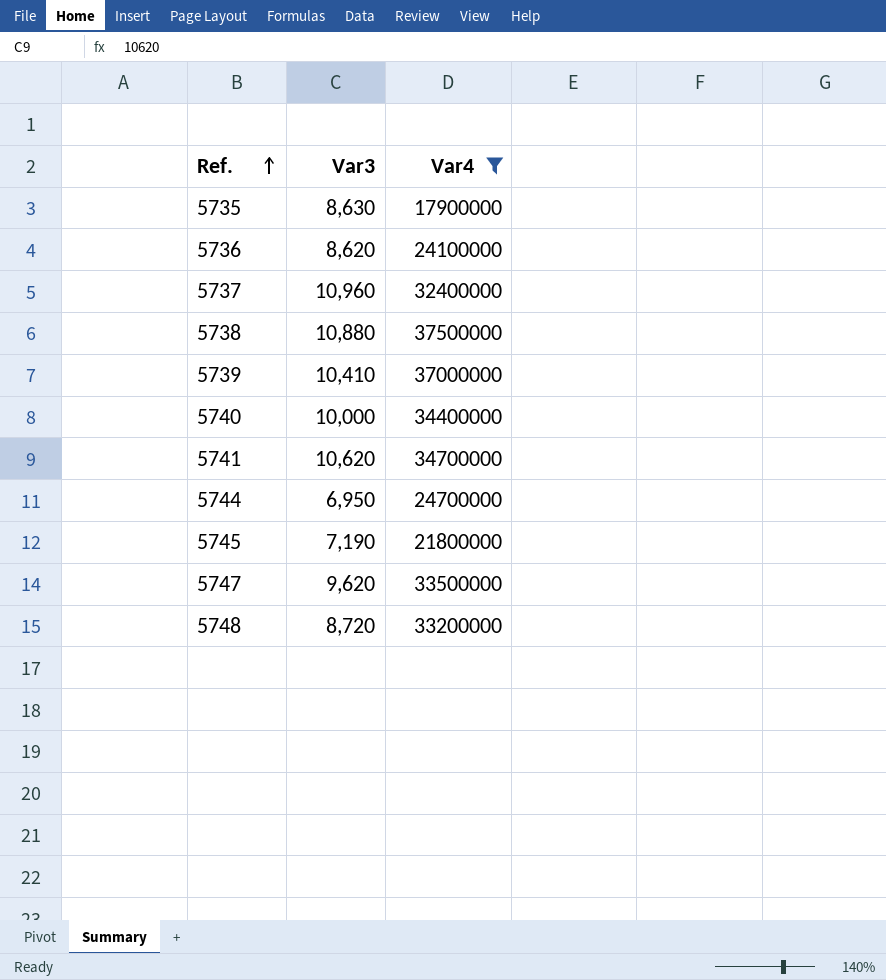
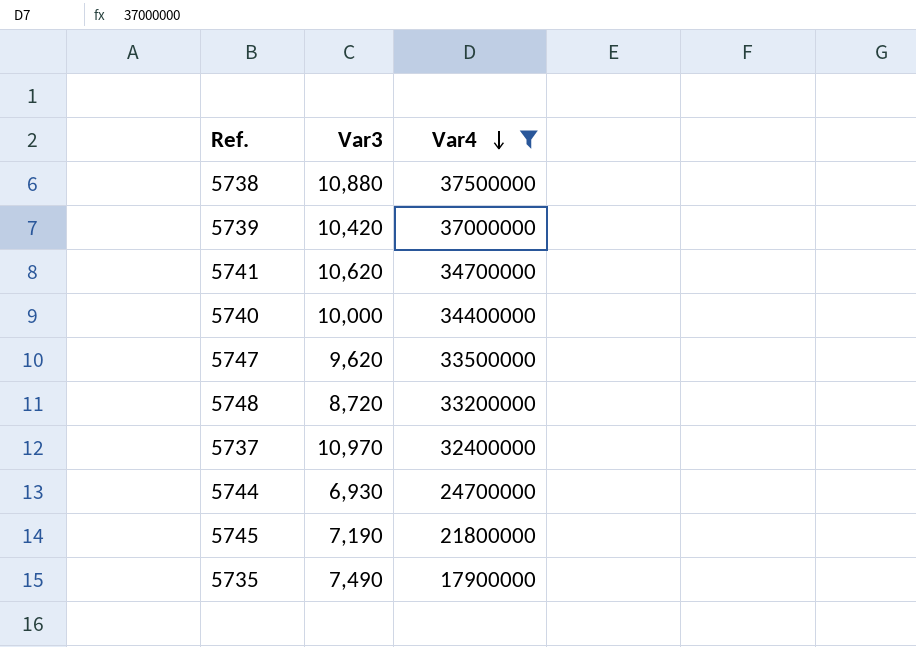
row order: Ref. ascending -> Var4 descending
row 5736: 8,620 | 24100000 -> none
5739 | Var3: 10,410 -> 10,420
5737 | Var3: 10,960 -> 10,970
5744 | Var3: 6,950 -> 6,930
5735 | Var3: 8,630 -> 7,490

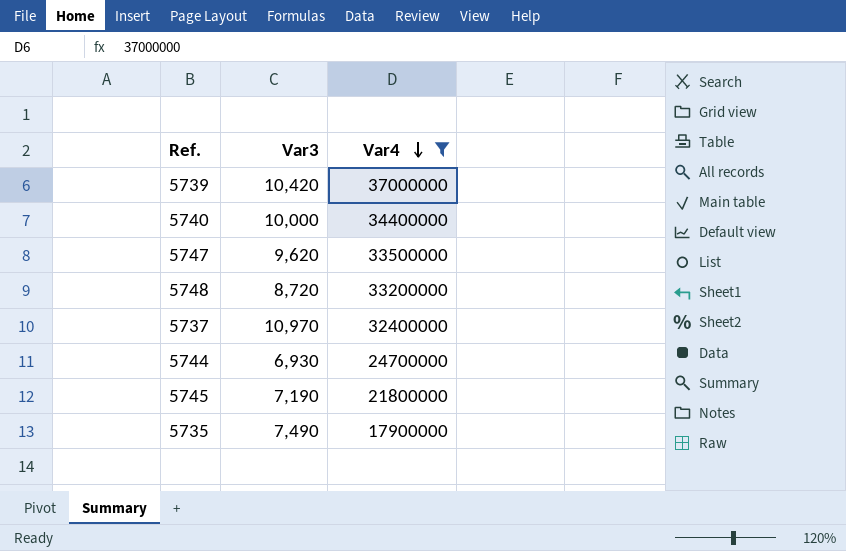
row 5738: 10,880 | 37500000 -> none
row 5741: 10,620 | 34700000 -> none

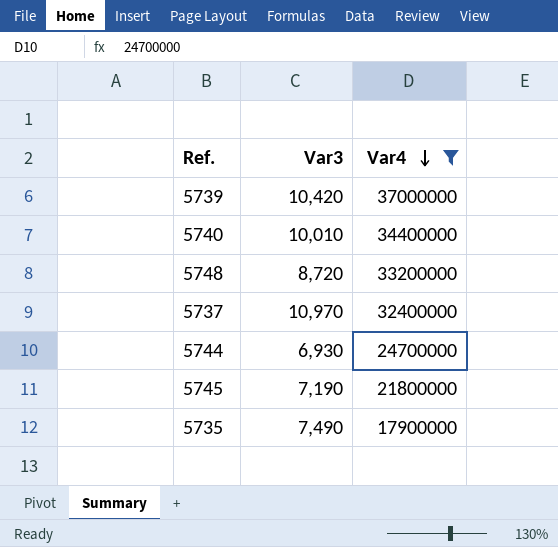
row 5747: 9,620 | 33500000 -> none
5740 | Var3: 10,000 -> 10,010

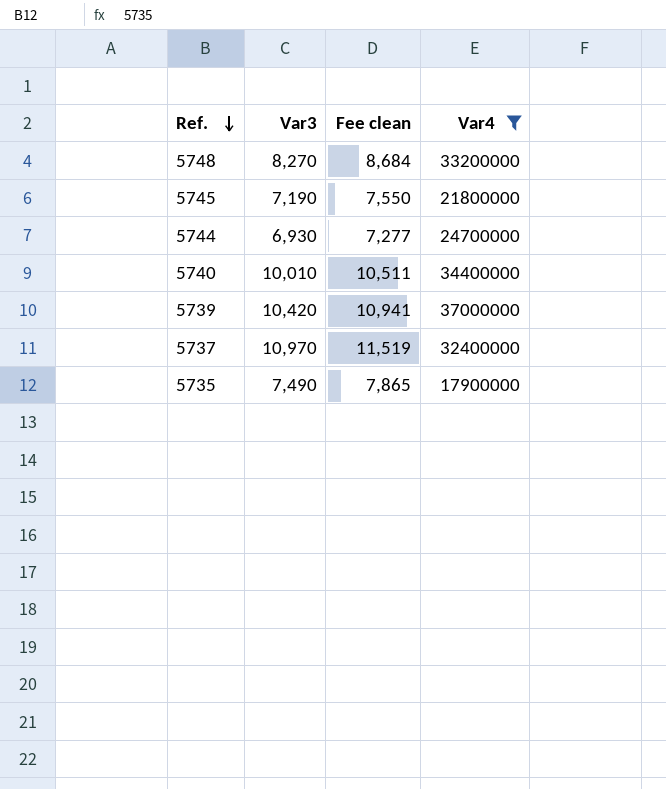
row order: Var4 descending -> Ref. descending
column Fee clean | formula: none -> [Var3] * 1.05
5748 | Var3: 8,720 -> 8,270

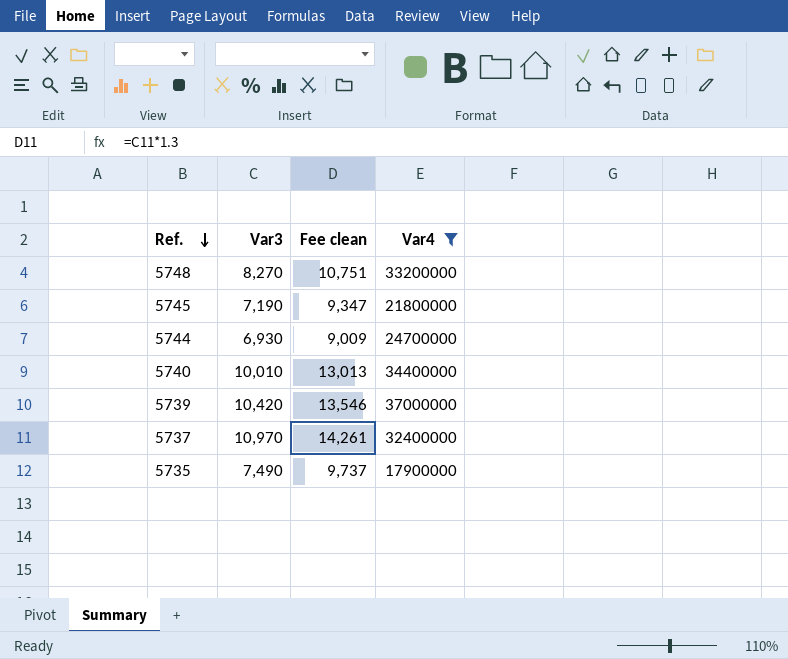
column Fee clean | formula: [Var3] * 1.05 -> [Var3] * 1.3

